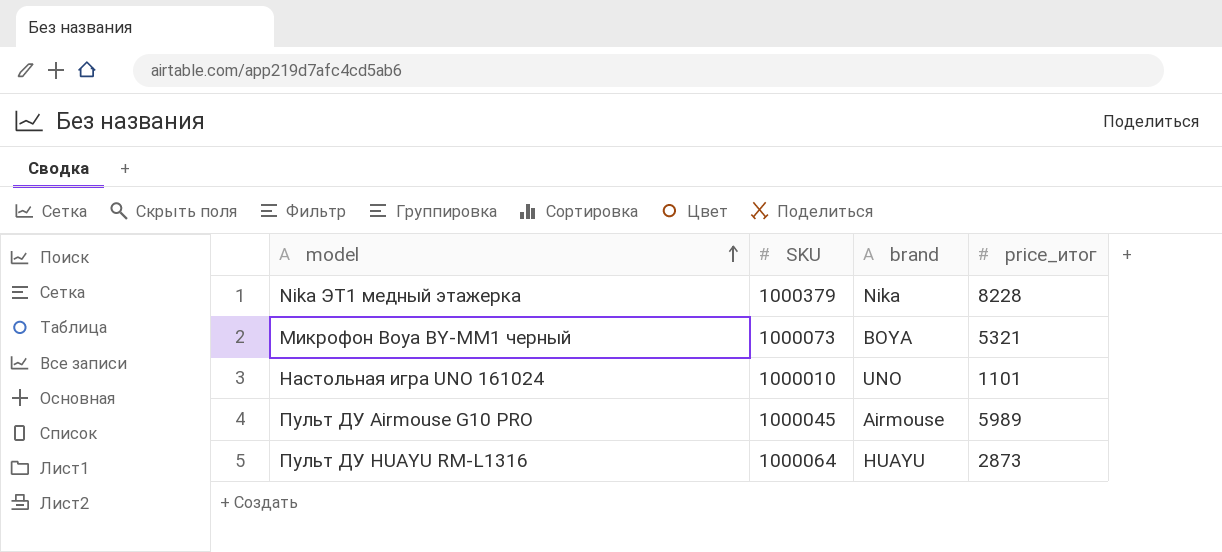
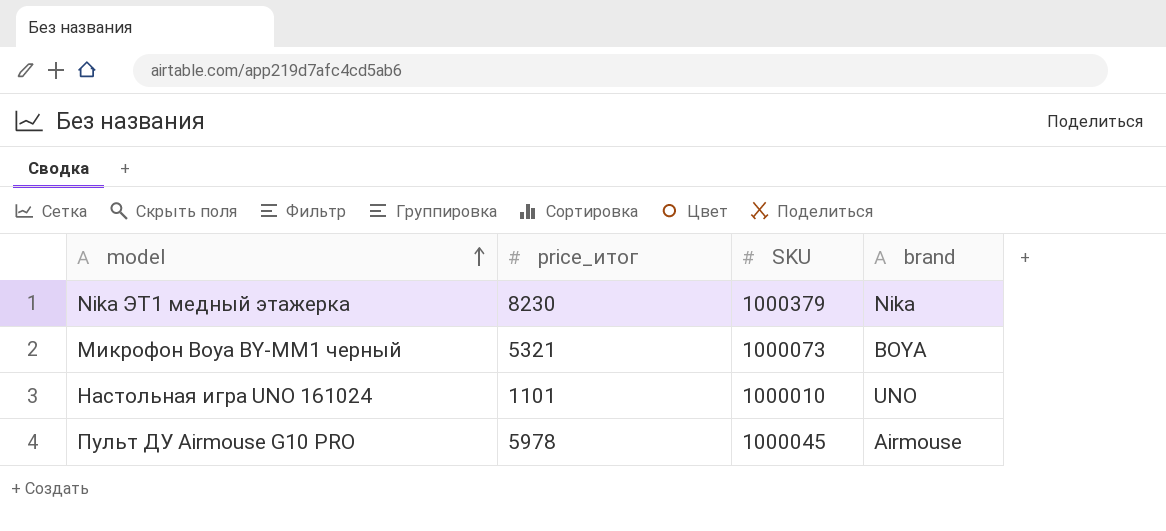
column price_итог | position: 4 -> 2
row Пульт ДУ HUAYU RM-L1316: 1000064 | HUAYU | 2873 -> none
Nika ЭТ1 медный этажерка | price_итог: 8228 -> 8230
Пульт ДУ Airmouse G10 PRO | price_итог: 5989 -> 5978

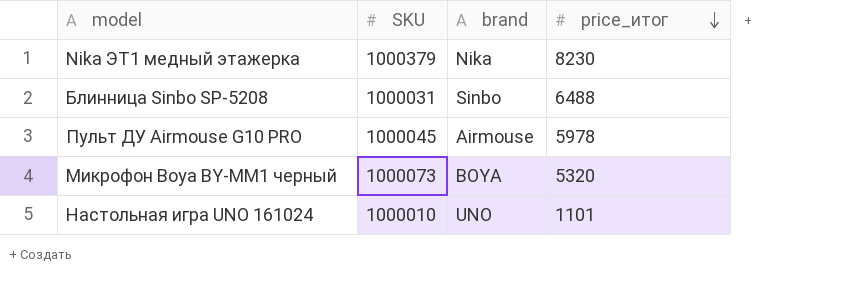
row order: model ascending -> price_итог descending
column price_итог | position: 2 -> 4
row Блинница Sinbo SP-5208: none -> 1000031 | Sinbo | 6488
Микрофон Boya BY-MM1 черный | price_итог: 5321 -> 5320

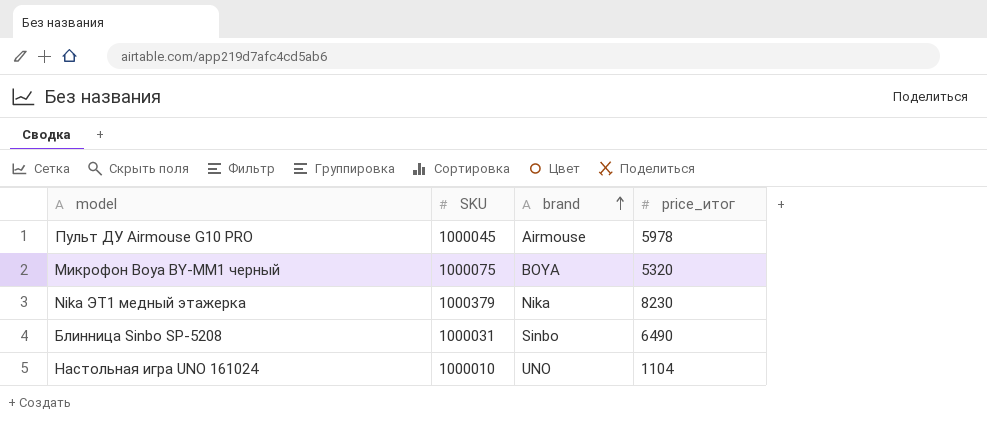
row order: price_итог descending -> brand ascending
Микрофон Boya BY-MM1 черный | SKU: 1000073 -> 1000075
Блинница Sinbo SP-5208 | price_итог: 6488 -> 6490
Настольная игра UNO 161024 | price_итог: 1101 -> 1104

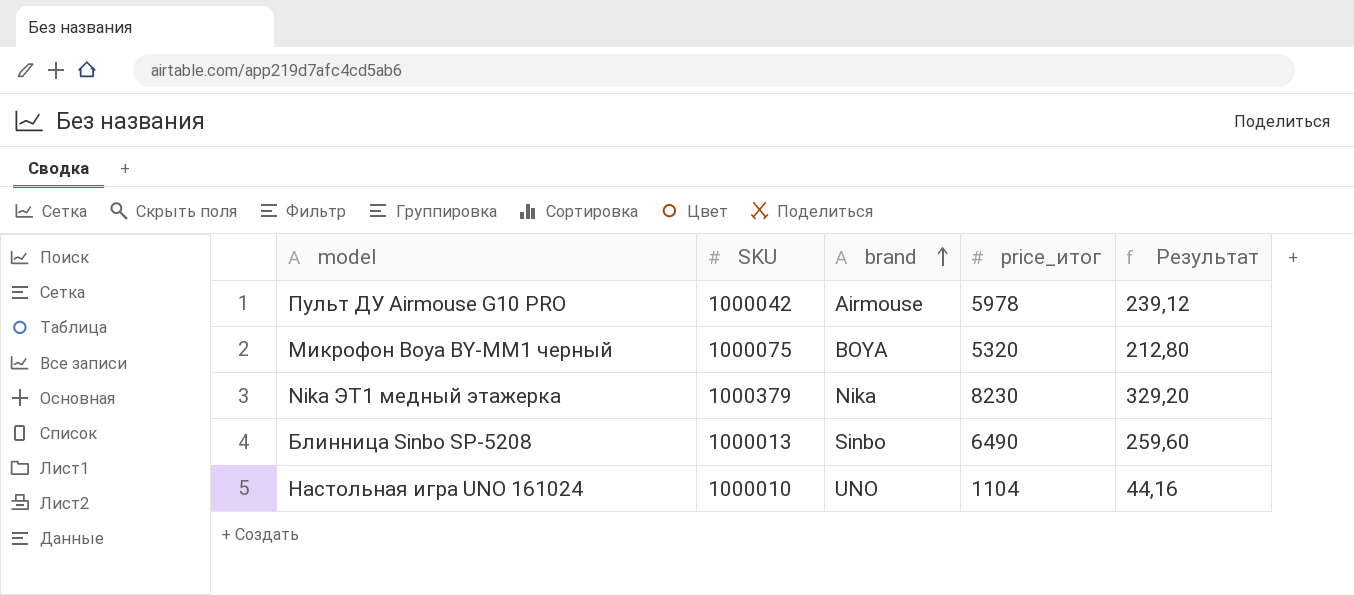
column Результат | formula: none -> [price_итог] * 0,04
Пульт ДУ Airmouse G10 PRO | SKU: 1000045 -> 1000042
Блинница Sinbo SP-5208 | SKU: 1000031 -> 1000013

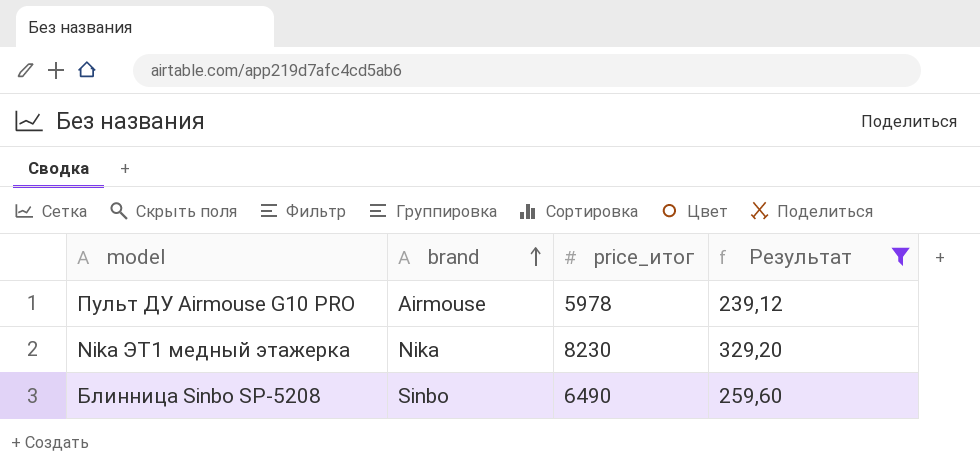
filter: none -> Результат >= 239,12
column SKU | position: 2 -> none

